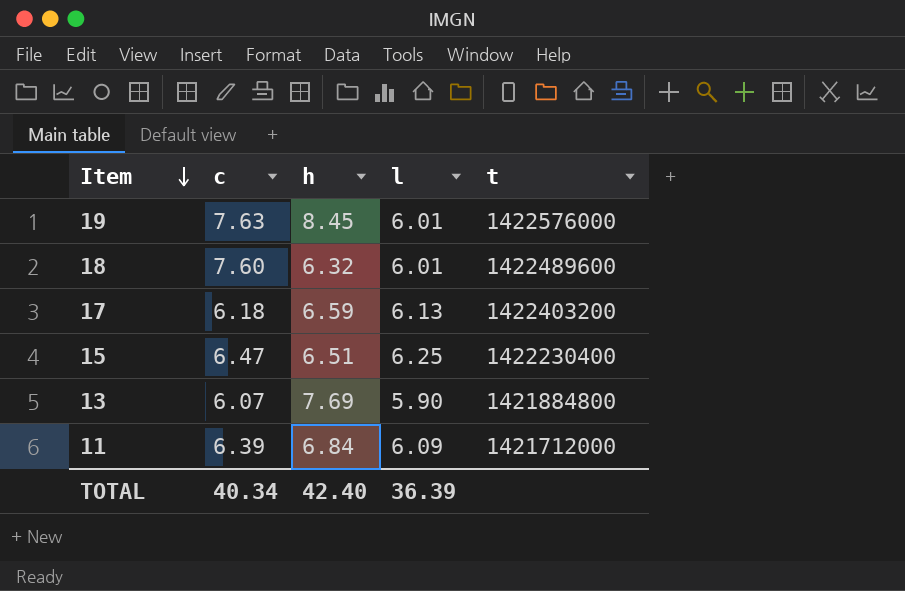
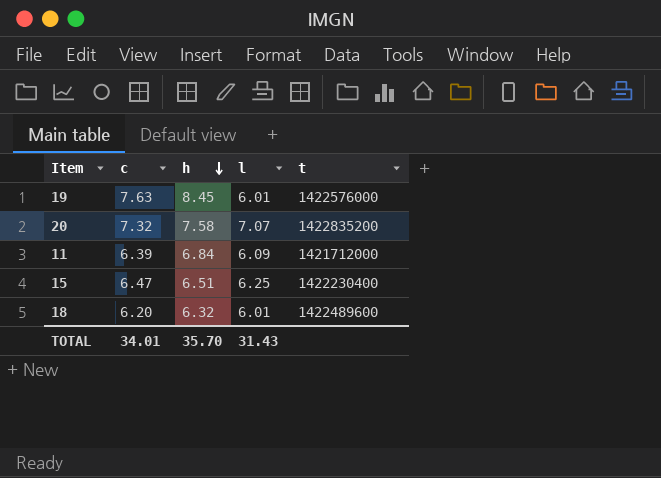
row order: Item descending -> h descending
row 17: 6.18 | 6.59 | 6.13 | 1422403200 -> none
row 13: 6.07 | 7.69 | 5.90 | 1421884800 -> none
row 20: none -> 7.32 | 7.58 | 7.07 | 1422835200
18 | c: 7.60 -> 6.20
TOTAL | c: 40.34 -> 34.01
TOTAL | h: 42.40 -> 35.70
TOTAL | l: 36.39 -> 31.43

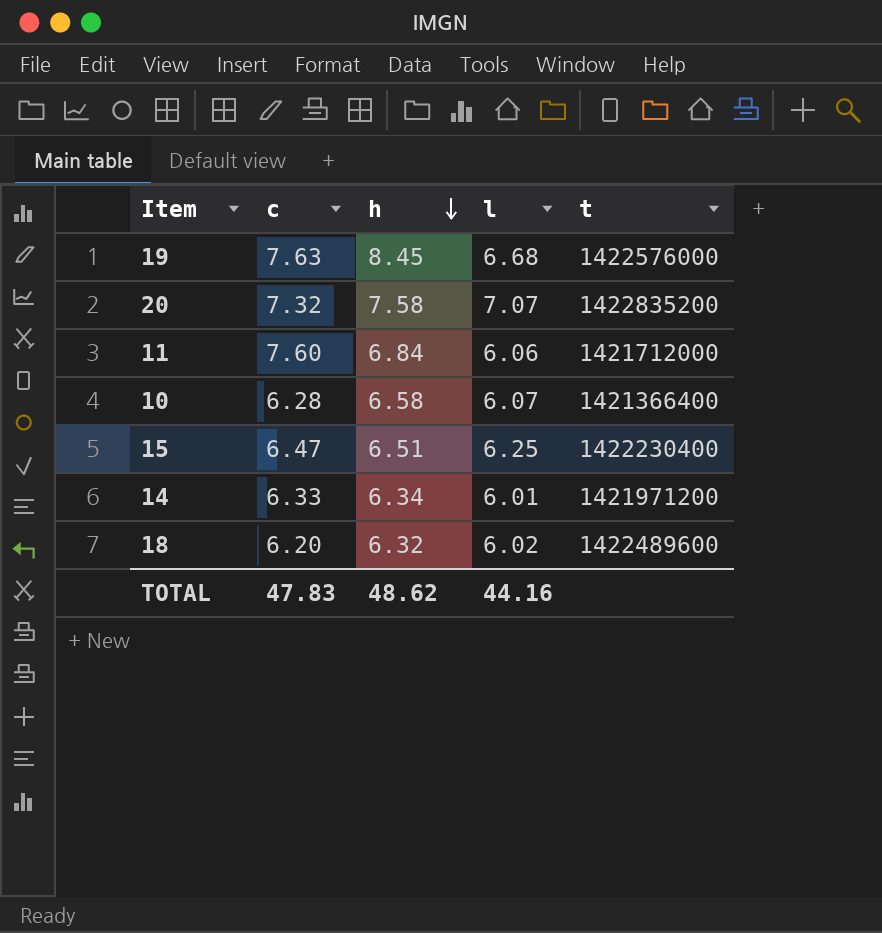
19 | l: 6.01 -> 6.68
11 | c: 6.39 -> 7.60
11 | l: 6.09 -> 6.06
row 10: none -> 6.28 | 6.58 | 6.07 | 1421366400
row 14: none -> 6.33 | 6.34 | 6.01 | 1421971200
18 | l: 6.01 -> 6.02
TOTAL | c: 34.01 -> 47.83
TOTAL | h: 35.70 -> 48.62
TOTAL | l: 31.43 -> 44.16

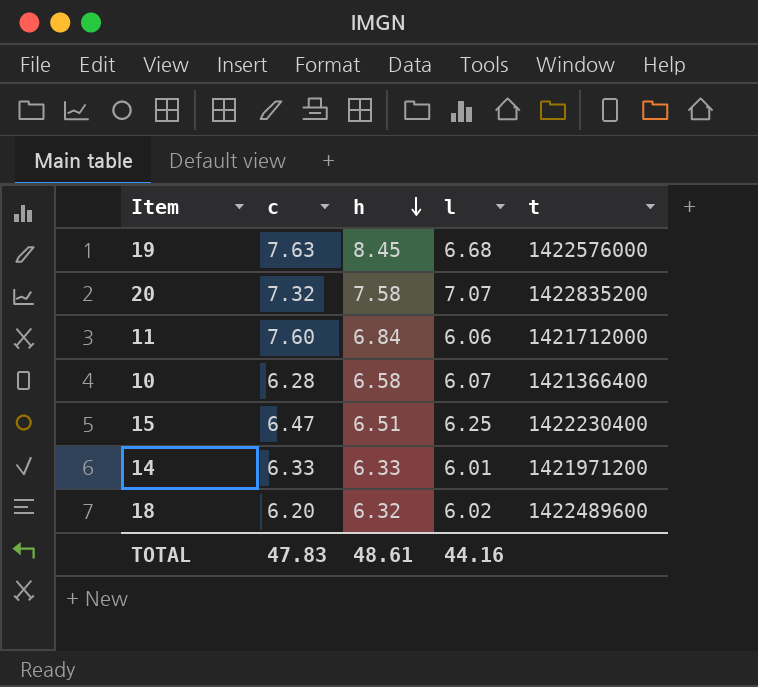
14 | h: 6.34 -> 6.33
TOTAL | h: 48.62 -> 48.61

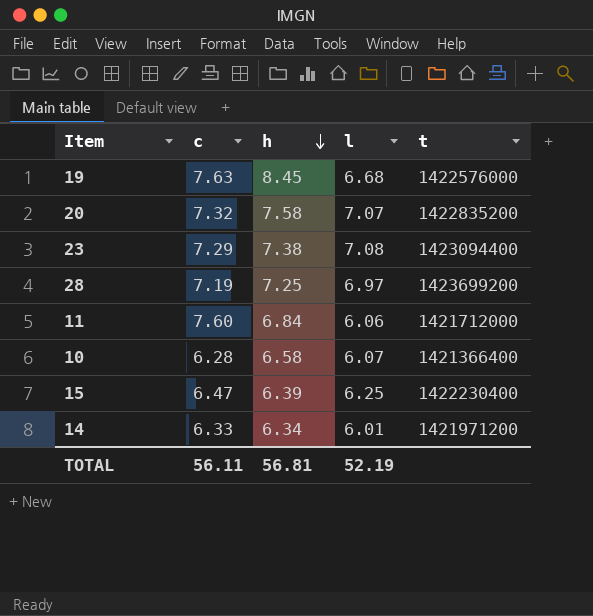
row 18: 6.20 | 6.32 | 6.02 | 1422489600 -> none
row 23: none -> 7.29 | 7.38 | 7.08 | 1423094400
row 28: none -> 7.19 | 7.25 | 6.97 | 1423699200
15 | h: 6.51 -> 6.39
14 | h: 6.33 -> 6.34
TOTAL | c: 47.83 -> 56.11
TOTAL | h: 48.61 -> 56.81
TOTAL | l: 44.16 -> 52.19

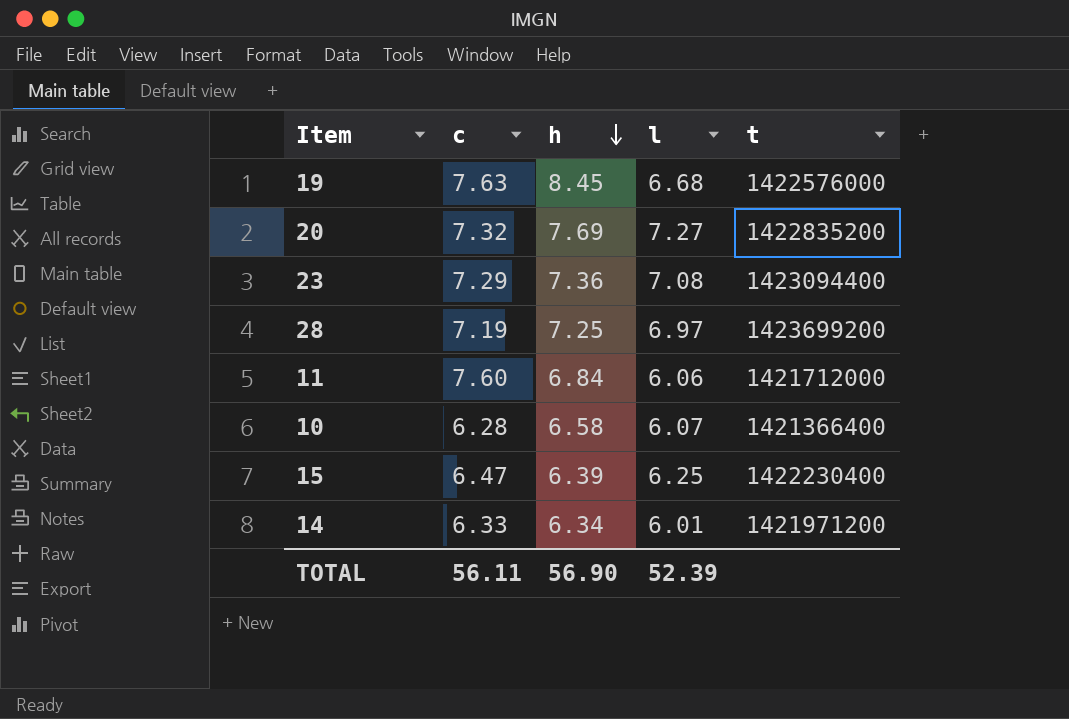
20 | h: 7.58 -> 7.69
20 | l: 7.07 -> 7.27
23 | h: 7.38 -> 7.36
TOTAL | h: 56.81 -> 56.90
TOTAL | l: 52.19 -> 52.39

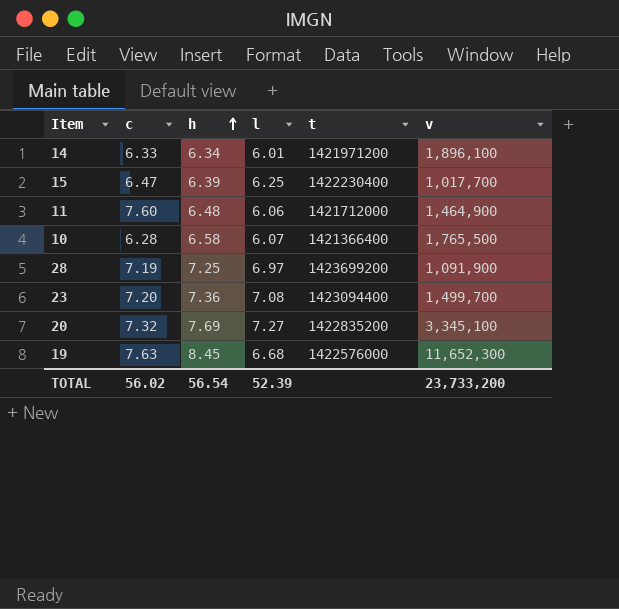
row order: h descending -> h ascending
column v | position: none -> 6
11 | h: 6.84 -> 6.48
23 | c: 7.29 -> 7.20
TOTAL | c: 56.11 -> 56.02
TOTAL | h: 56.90 -> 56.54

